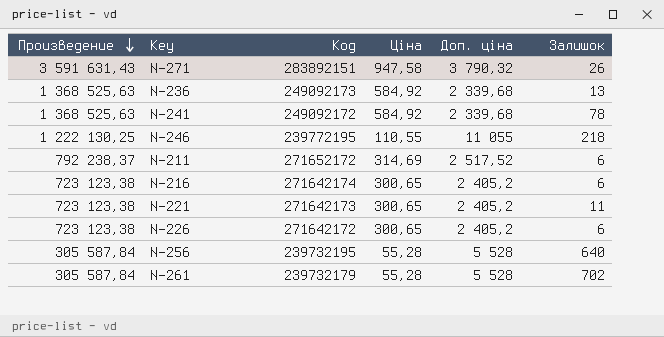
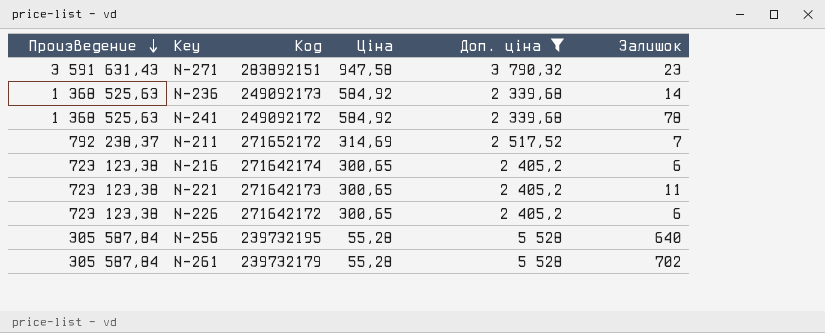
filter: none -> Доп. ціна != 11 055
N-271 | Залишок: 26 -> 23
N-236 | Залишок: 13 -> 14
N-211 | Залишок: 6 -> 7

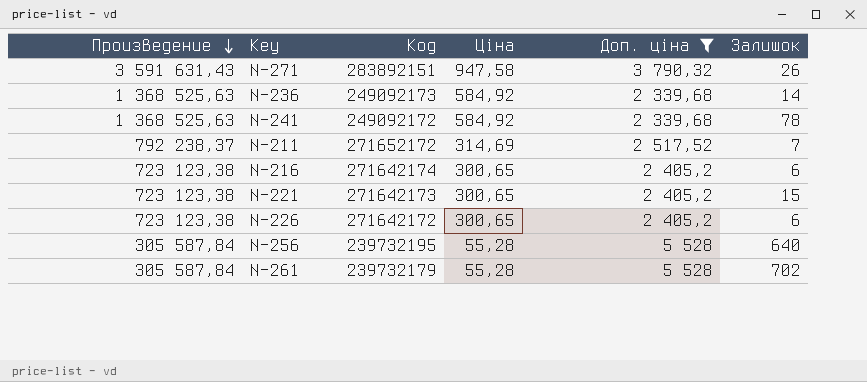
N-271 | Залишок: 23 -> 26
N-221 | Залишок: 11 -> 15

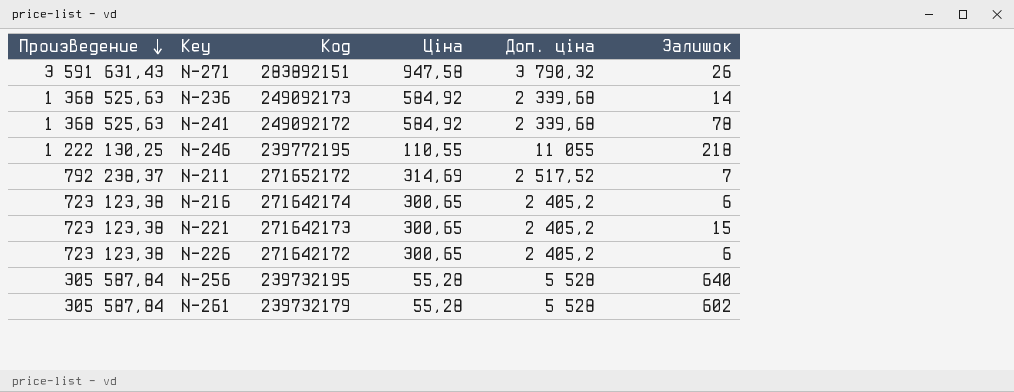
filter: Доп. ціна != 11 055 -> none
N-261 | Залишок: 702 -> 602

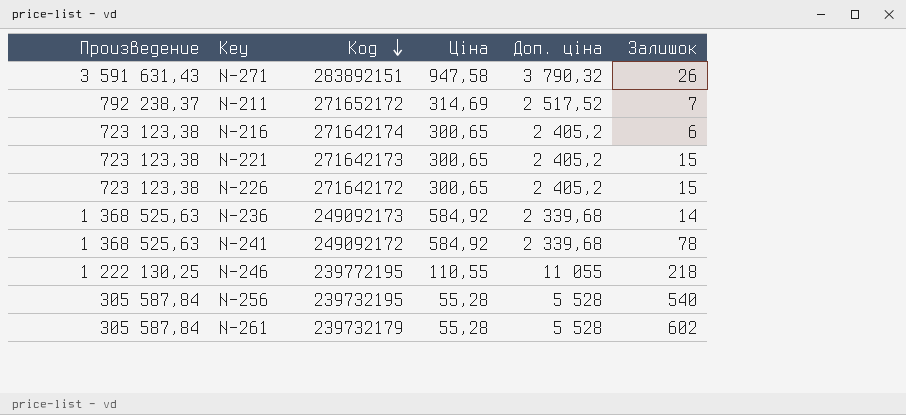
row order: Произведение descending -> Код descending
N-226 | Залишок: 6 -> 15
N-256 | Залишок: 640 -> 540

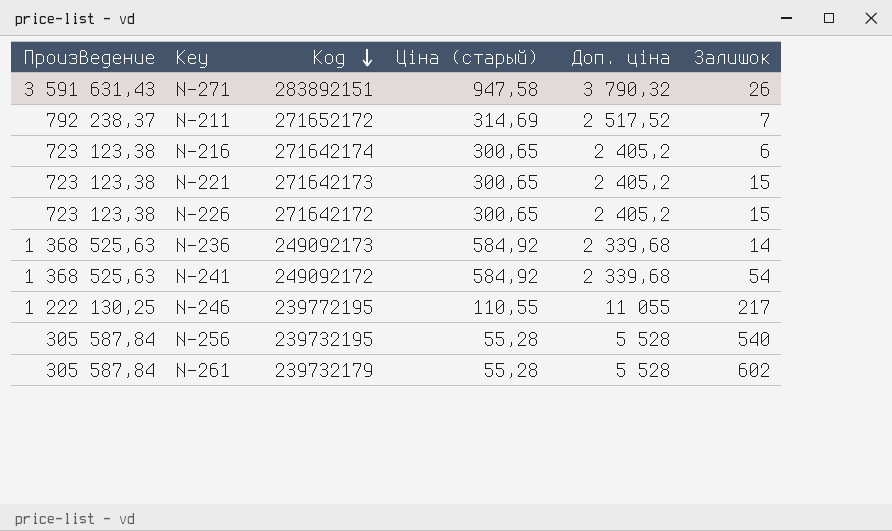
column name: Ціна -> Ціна (старый)
N-241 | Залишок: 78 -> 54
N-246 | Залишок: 218 -> 217

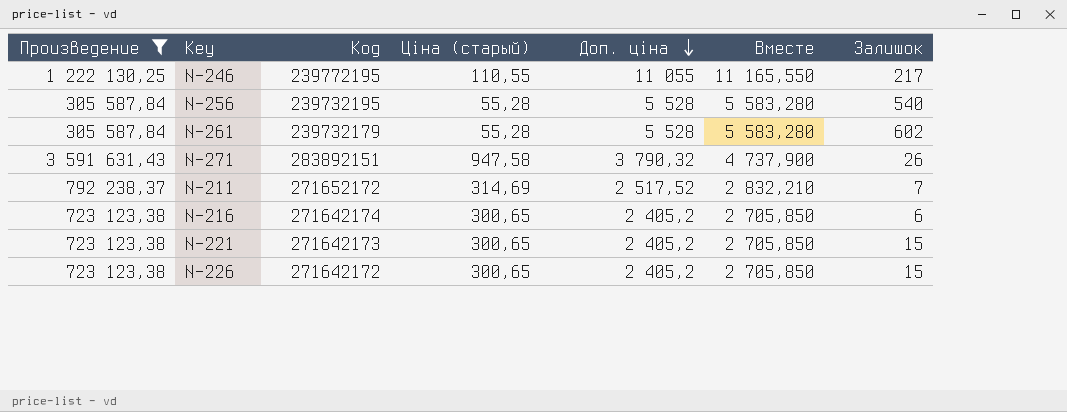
filter: none -> Произведение != 1 368 525,63
row order: Код descending -> Доп. ціна descending
column Вместе | formula: none -> [Ціна (старый)] + [Доп. ціна]

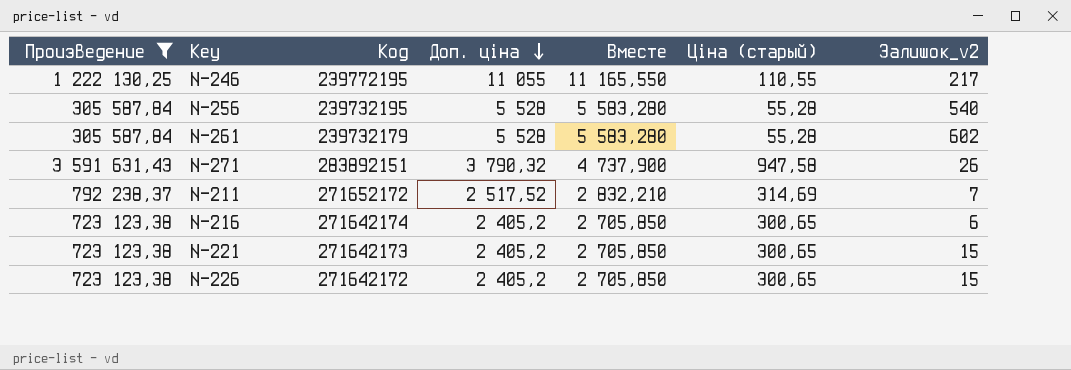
column Ціна (старый) | position: 4 -> 6
column name: Залишок -> Залишок_v2

